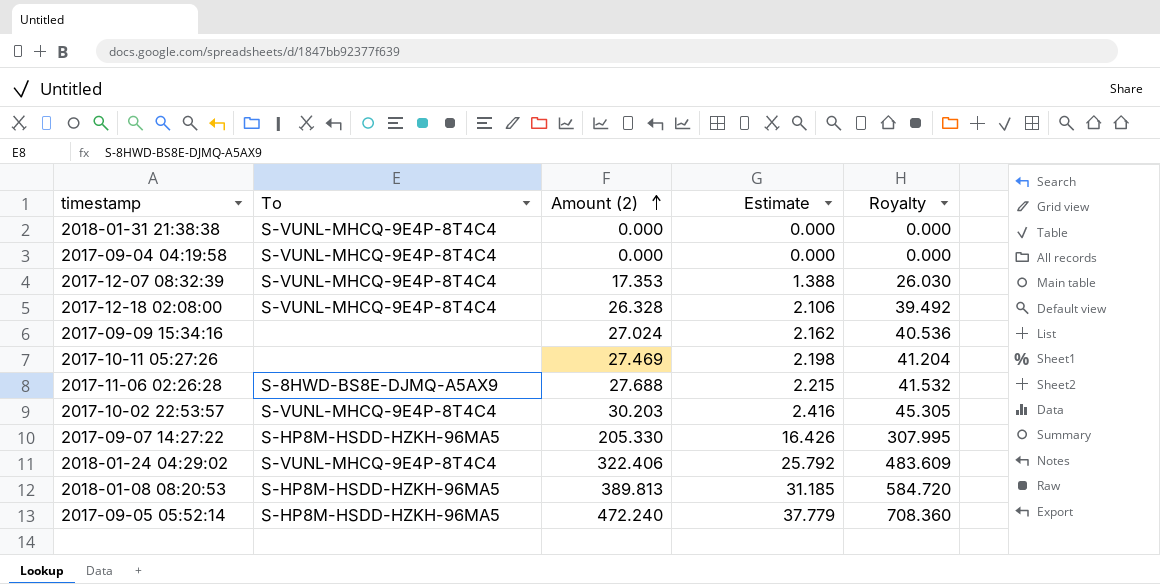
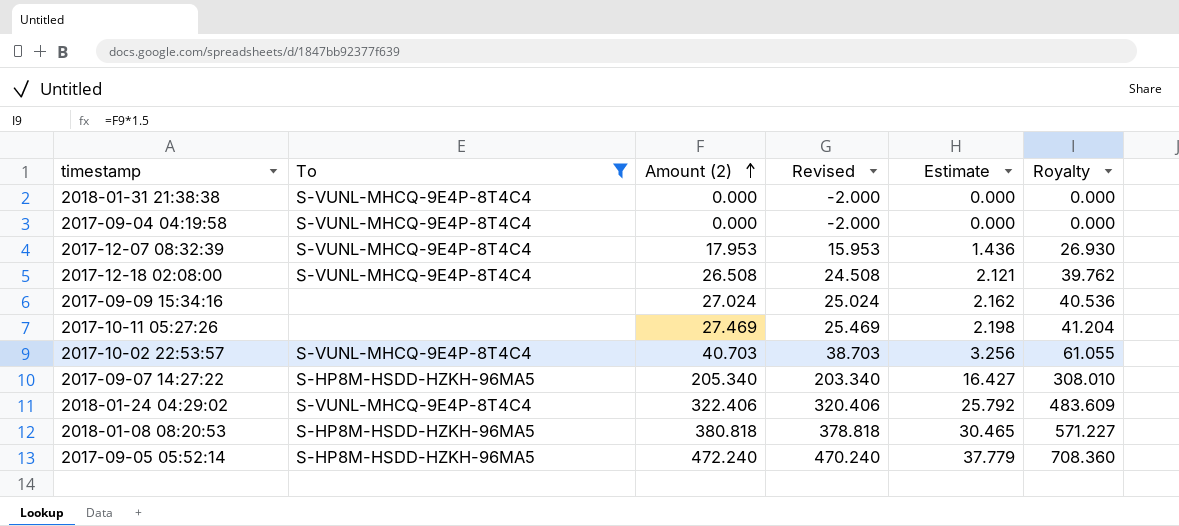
filter: none -> To != S-8HWD-BS8E-DJMQ-A5AX9
column Revised | formula: none -> [Amount (2)] - 2
2017-12-07 08:32:39 | Amount (2): 17.353 -> 17.953
2017-12-07 08:32:39 | Estimate: 1.388 -> 1.436
2017-12-07 08:32:39 | Royalty: 26.030 -> 26.930
2017-12-18 02:08:00 | Amount (2): 26.328 -> 26.508
2017-12-18 02:08:00 | Estimate: 2.106 -> 2.121
2017-12-18 02:08:00 | Royalty: 39.492 -> 39.762
2017-10-02 22:53:57 | Amount (2): 30.203 -> 40.703
2017-10-02 22:53:57 | Estimate: 2.416 -> 3.256
2017-10-02 22:53:57 | Royalty: 45.305 -> 61.055
2017-09-07 14:27:22 | Amount (2): 205.330 -> 205.340
2017-09-07 14:27:22 | Estimate: 16.426 -> 16.427
2017-09-07 14:27:22 | Royalty: 307.995 -> 308.010
2018-01-08 08:20:53 | Amount (2): 389.813 -> 380.818
2018-01-08 08:20:53 | Estimate: 31.185 -> 30.465
2018-01-08 08:20:53 | Royalty: 584.720 -> 571.227

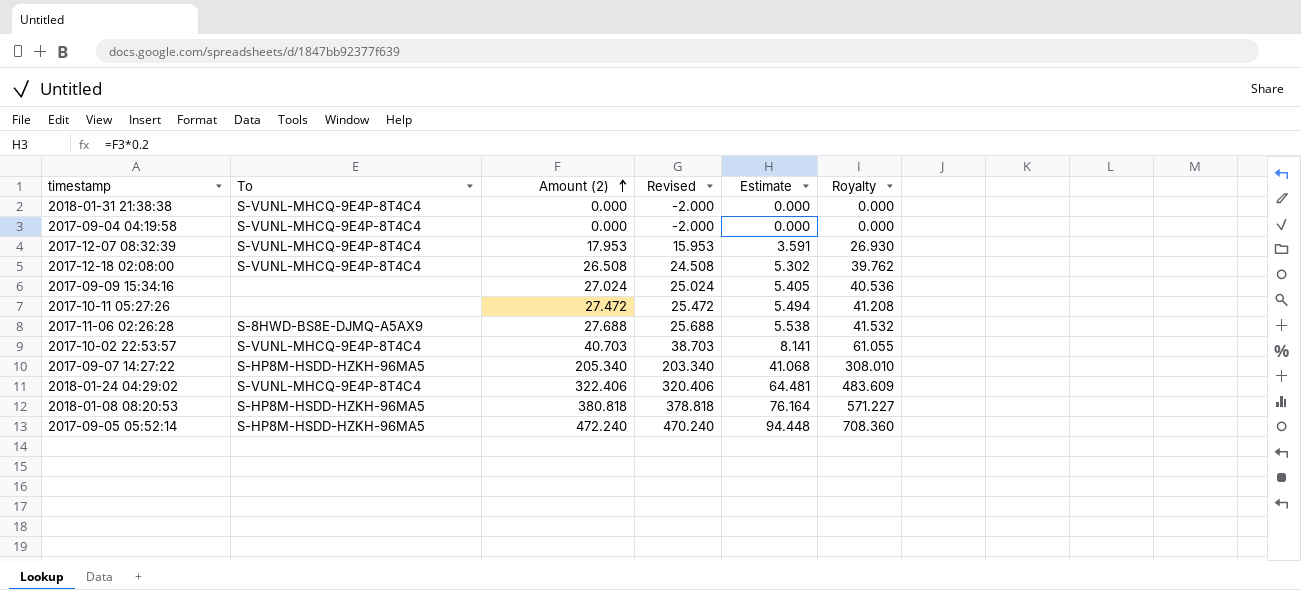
filter: To != S-8HWD-BS8E-DJMQ-A5AX9 -> none
column Estimate | formula: [Amount (2)] * 0.08 -> [Amount (2)] * 0.2
2017-10-11 05:27:26 | Amount (2): 27.469 -> 27.472
2017-10-11 05:27:26 | Revised: 25.469 -> 25.472
2017-10-11 05:27:26 | Royalty: 41.204 -> 41.208

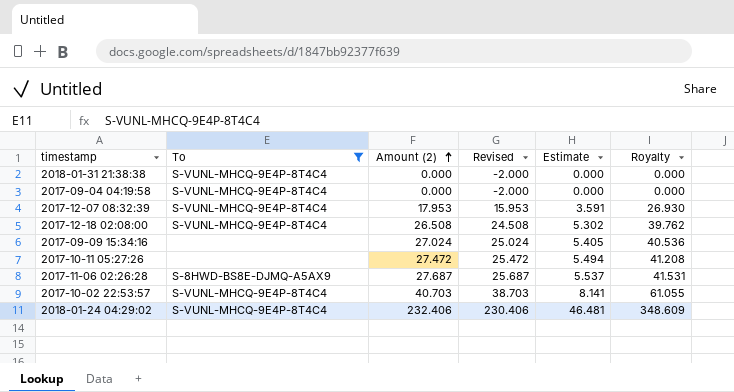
filter: none -> To != S-HP8M-HSDD-HZKH-96MA5
2017-11-06 02:26:28 | Amount (2): 27.688 -> 27.687
2017-11-06 02:26:28 | Revised: 25.688 -> 25.687
2017-11-06 02:26:28 | Estimate: 5.538 -> 5.537
2017-11-06 02:26:28 | Royalty: 41.532 -> 41.531
2018-01-24 04:29:02 | Amount (2): 322.406 -> 232.406
2018-01-24 04:29:02 | Revised: 320.406 -> 230.406
2018-01-24 04:29:02 | Estimate: 64.481 -> 46.481
2018-01-24 04:29:02 | Royalty: 483.609 -> 348.609

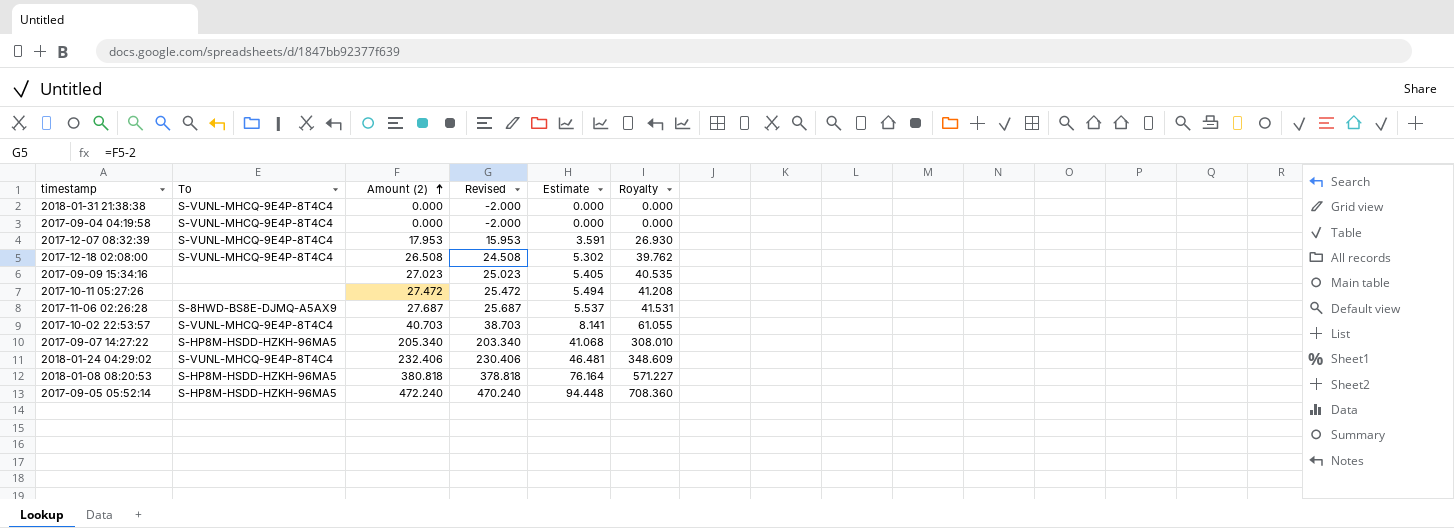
filter: To != S-HP8M-HSDD-HZKH-96MA5 -> none
2017-09-09 15:34:16 | Amount (2): 27.024 -> 27.023
2017-09-09 15:34:16 | Revised: 25.024 -> 25.023
2017-09-09 15:34:16 | Royalty: 40.536 -> 40.535

